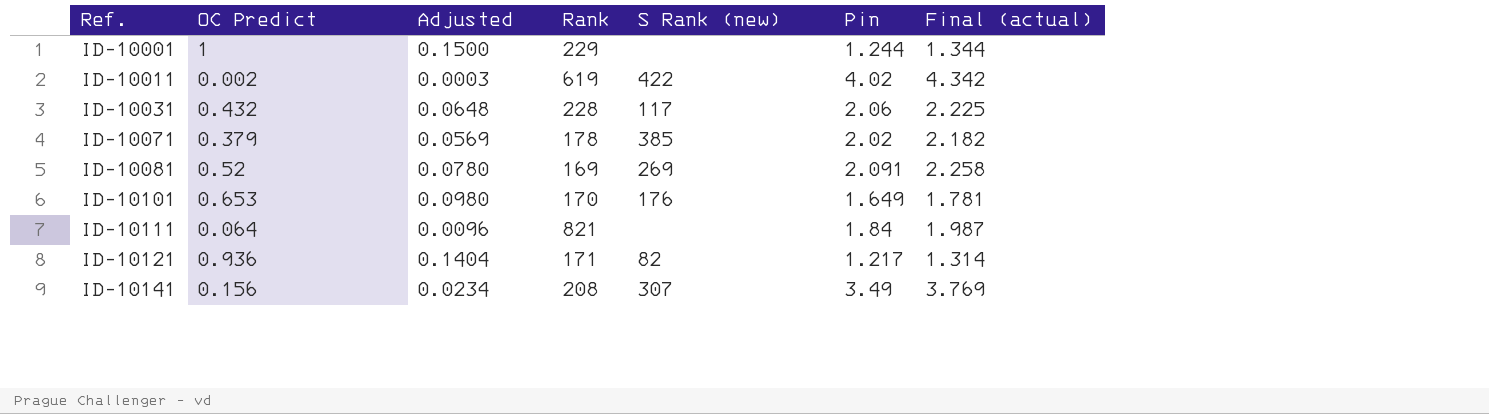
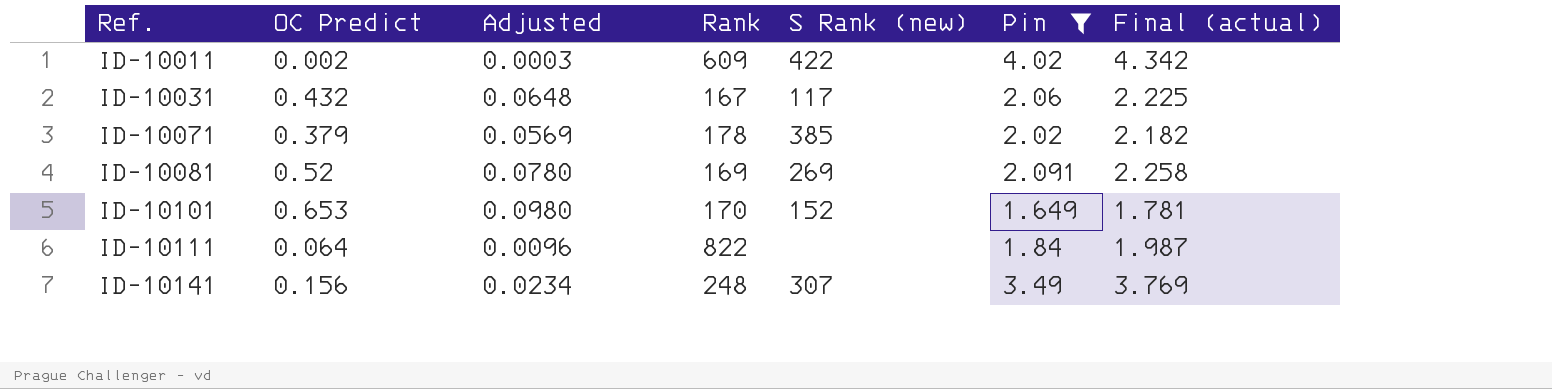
filter: none -> Pin >= 1.649
ID-10011 | Rank: 619 -> 609
ID-10031 | Rank: 228 -> 167
ID-10101 | S Rank (new): 176 -> 152
ID-10111 | Rank: 821 -> 822
ID-10141 | Rank: 208 -> 248

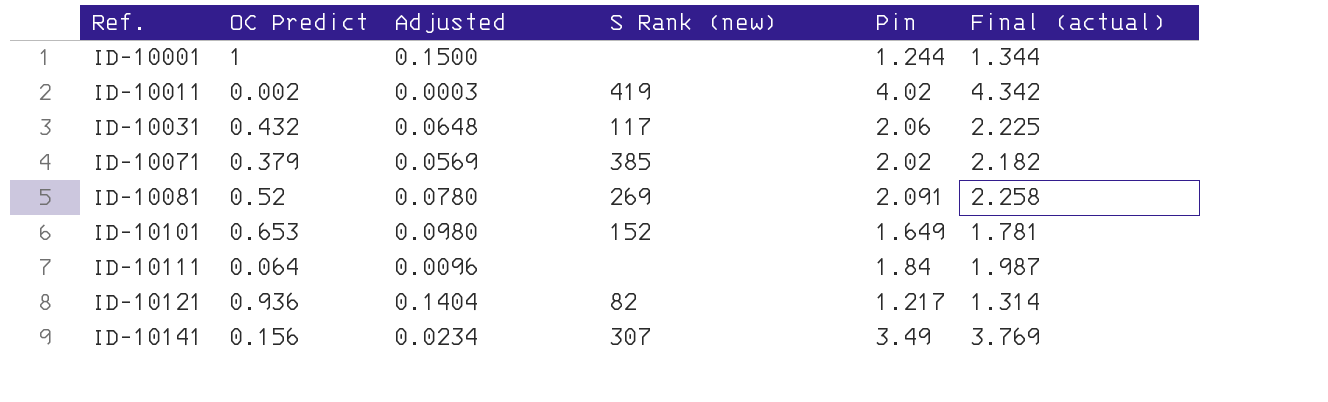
filter: Pin >= 1.649 -> none
column Rank | position: 4 -> none
ID-10011 | S Rank (new): 422 -> 419

